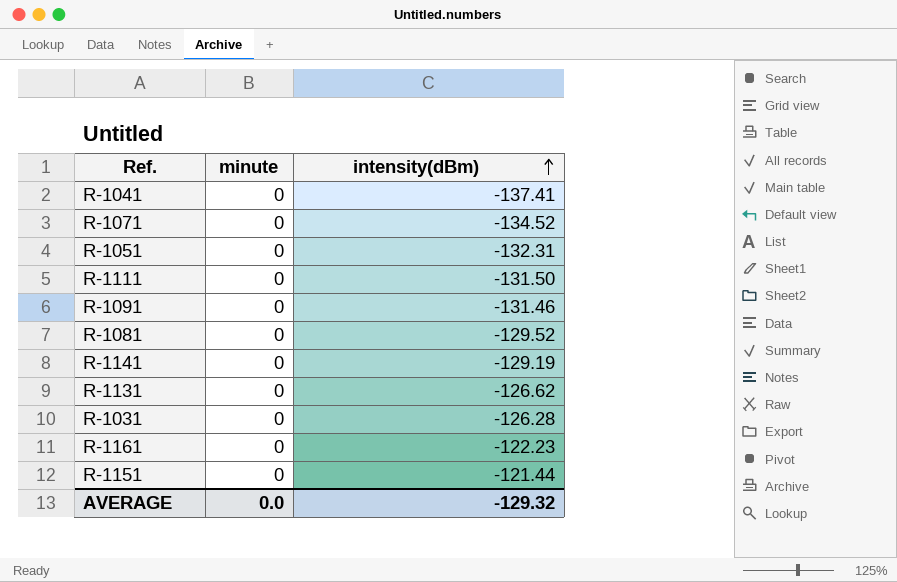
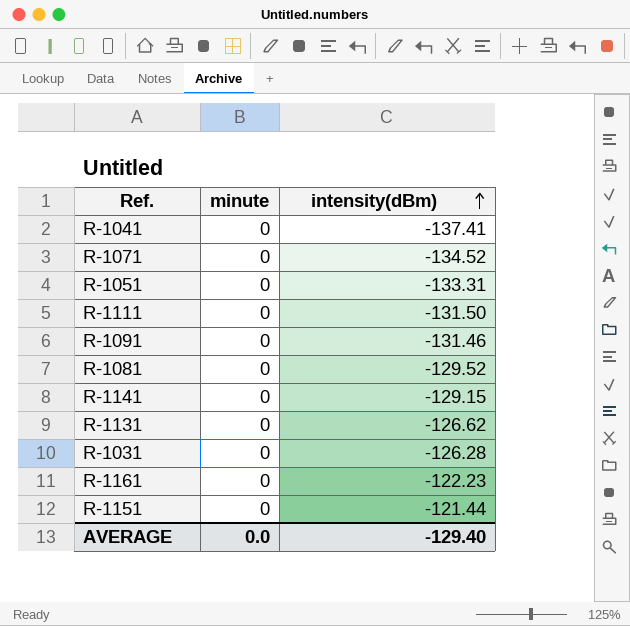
R-1051 | intensity(dBm): -132.31 -> -133.31
R-1141 | intensity(dBm): -129.19 -> -129.15
AVERAGE | intensity(dBm): -129.32 -> -129.40

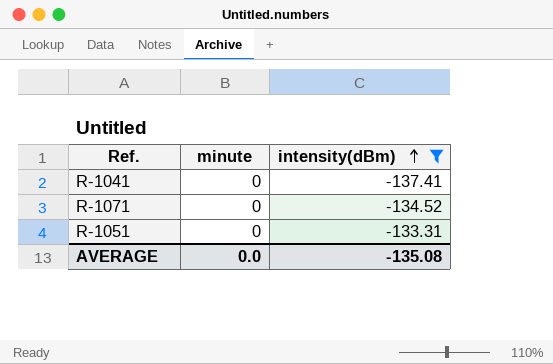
filter: none -> intensity(dBm) <= -133.31
AVERAGE | intensity(dBm): -129.40 -> -135.08

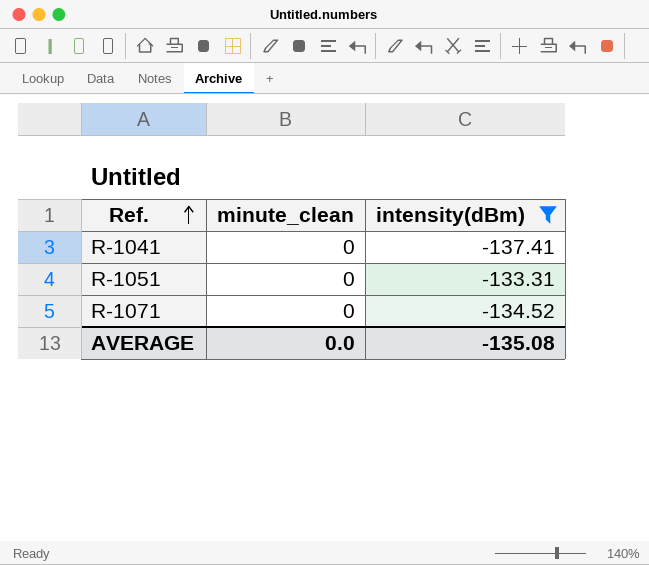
row order: intensity(dBm) ascending -> Ref. ascending
column name: minute -> minute_clean

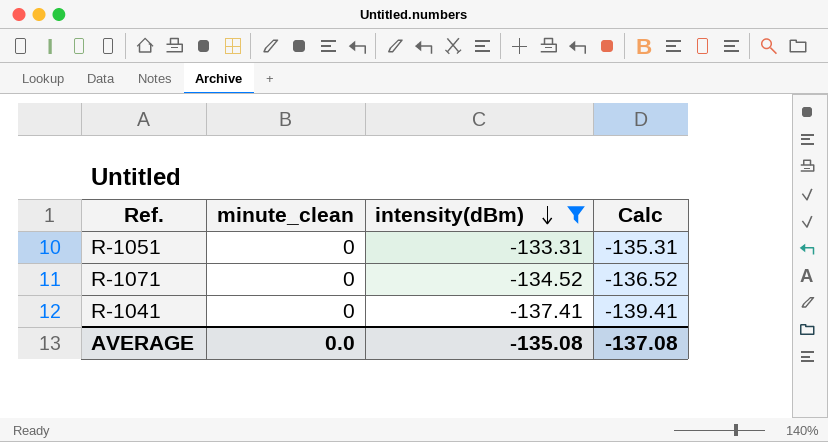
row order: Ref. ascending -> intensity(dBm) descending
column Calc | formula: none -> [intensity(dBm)] - 2

